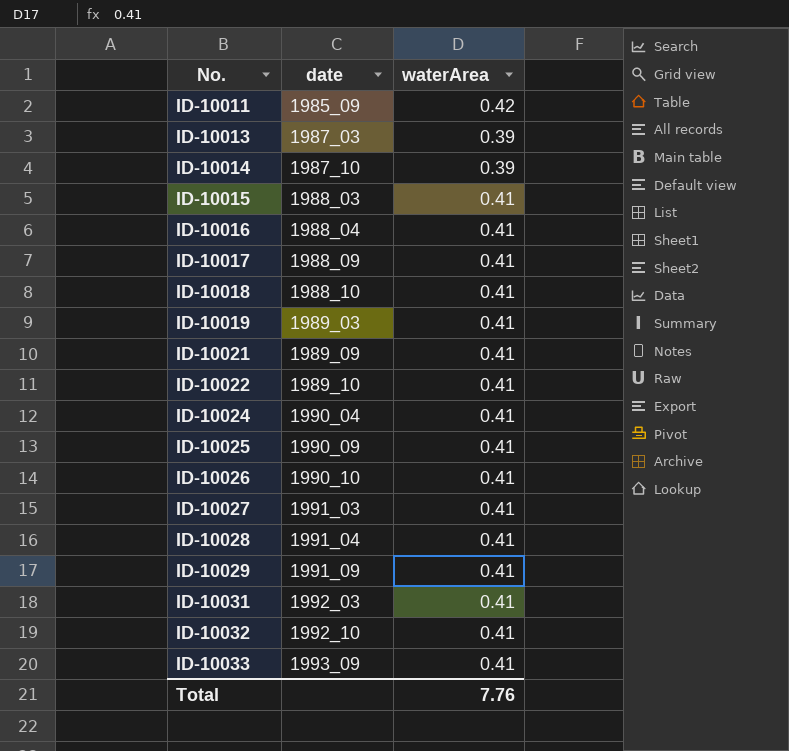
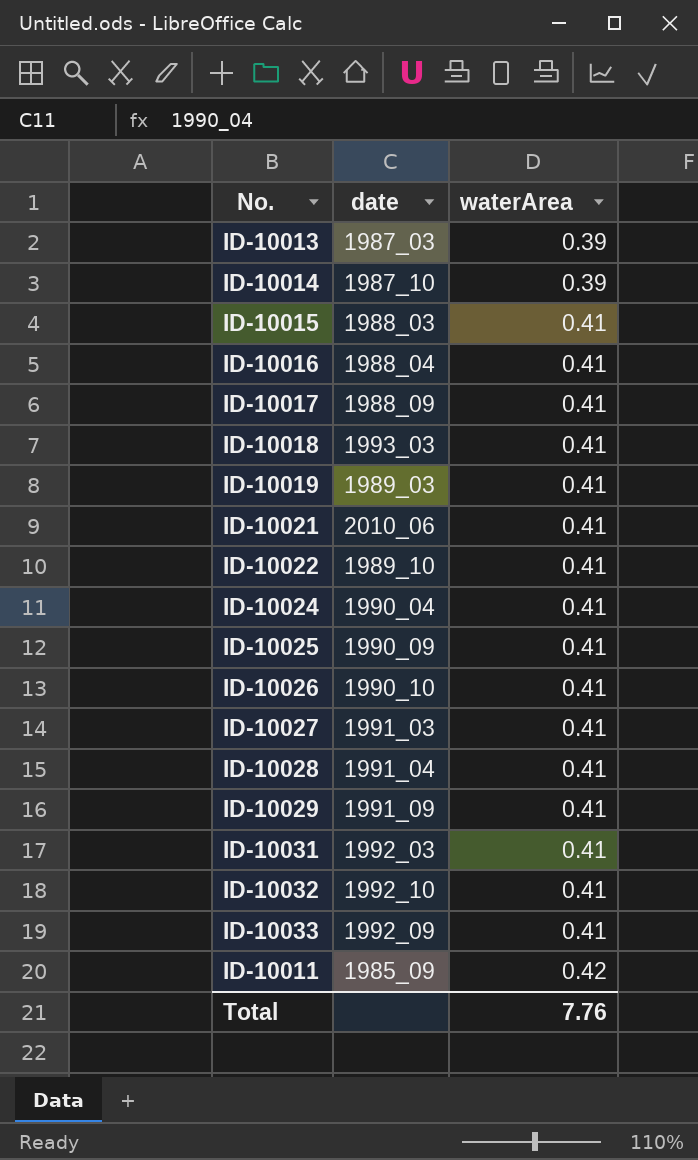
row order: No. ascending -> waterArea ascending
ID-10018 | date: 1988_10 -> 1993_03
ID-10021 | date: 1989_09 -> 2010_06
ID-10033 | date: 1993_09 -> 1992_09

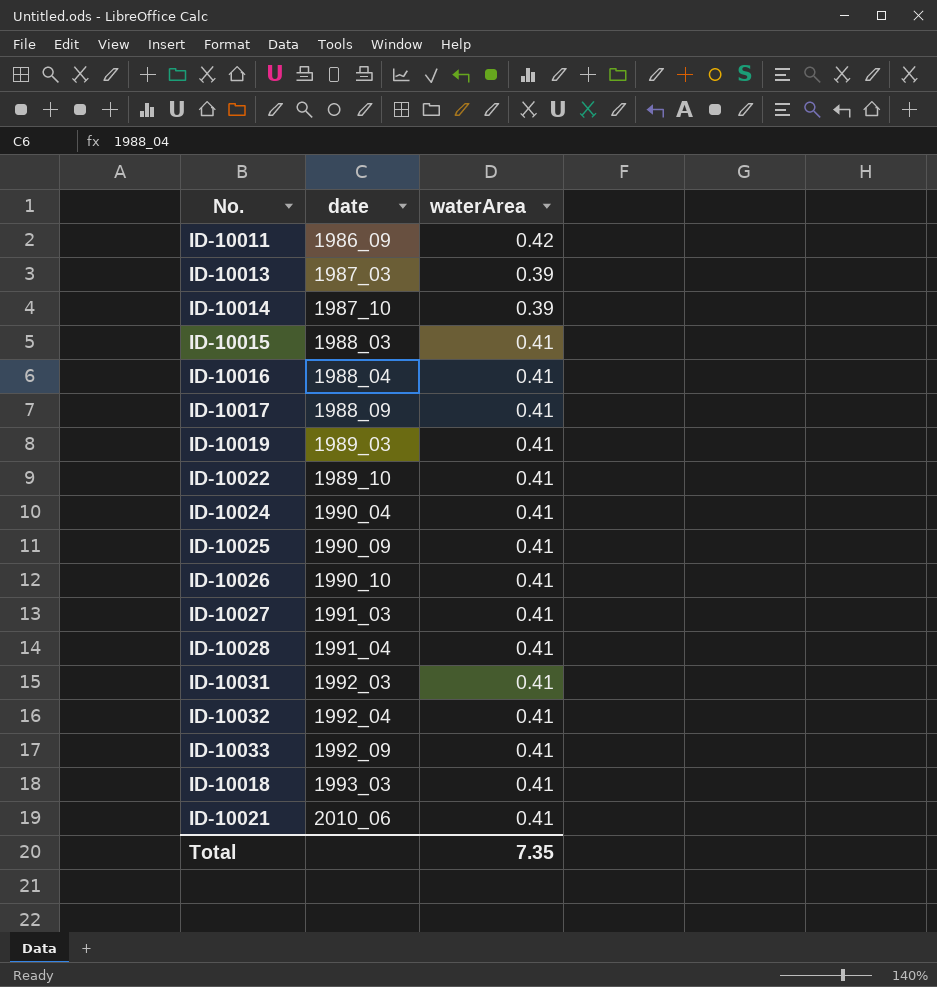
row order: waterArea ascending -> date ascending
row ID-10029: 1991_09 | 0.41 -> none
ID-10011 | date: 1985_09 -> 1986_09
ID-10032 | date: 1992_10 -> 1992_04
Total | waterArea: 7.76 -> 7.35

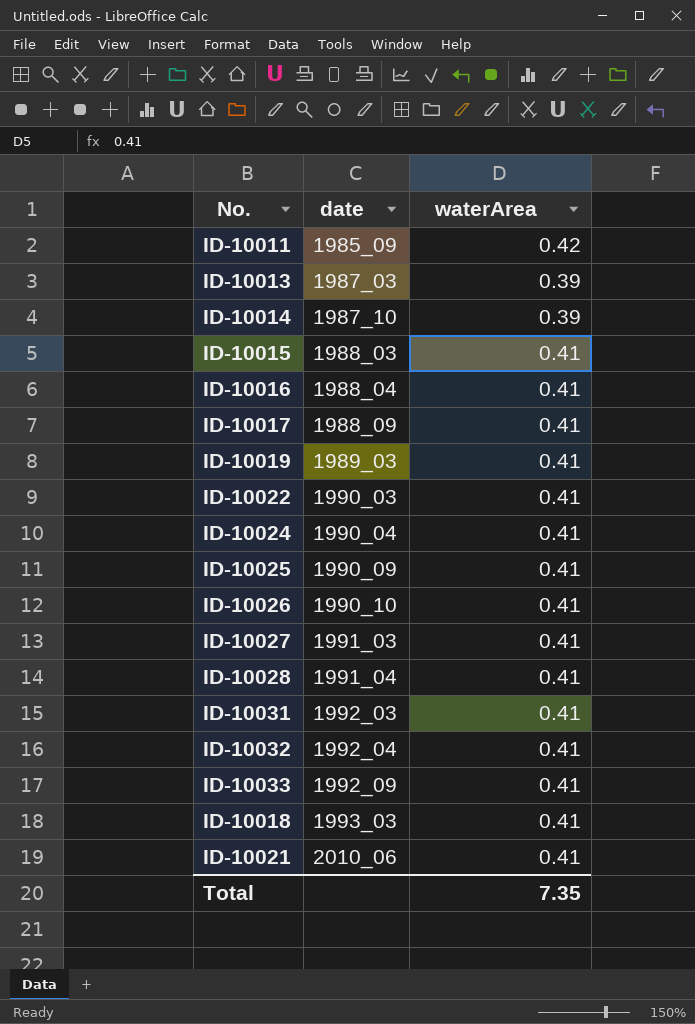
ID-10011 | date: 1986_09 -> 1985_09
ID-10022 | date: 1989_10 -> 1990_03

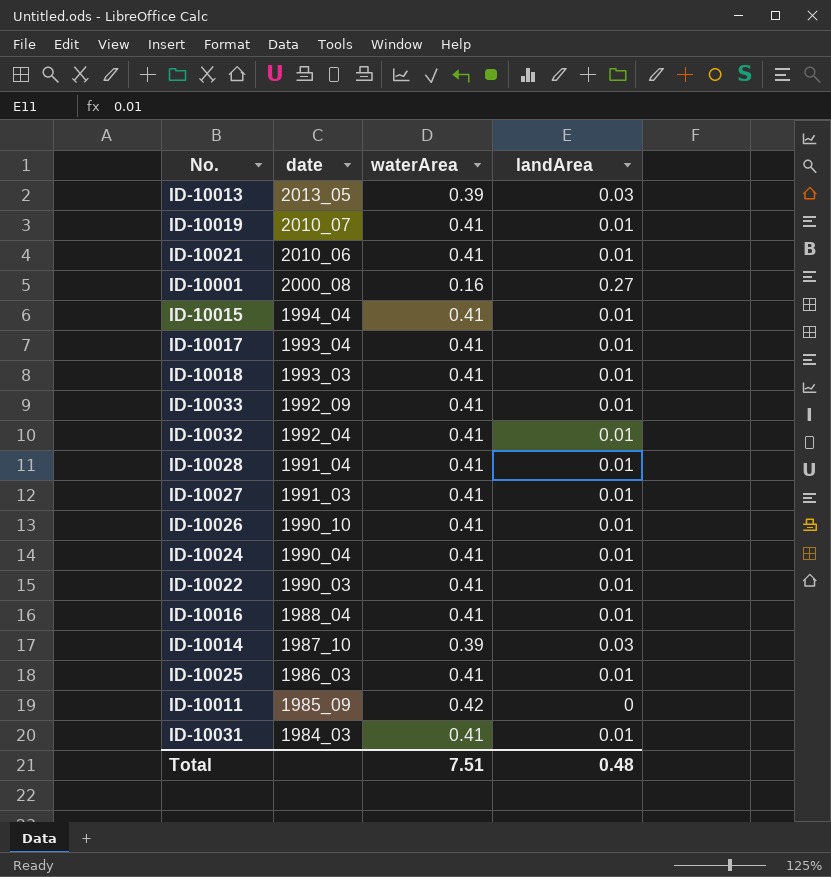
row order: date ascending -> date descending
column landArea | position: none -> 4
ID-10013 | date: 1987_03 -> 2013_05
ID-10019 | date: 1989_03 -> 2010_07
row ID-10001: none -> 2000_08 | 0.16 | 0.27
ID-10015 | date: 1988_03 -> 1994_04
ID-10017 | date: 1988_09 -> 1993_04
ID-10025 | date: 1990_09 -> 1986_03
ID-10031 | date: 1992_03 -> 1984_03
Total | waterArea: 7.35 -> 7.51

